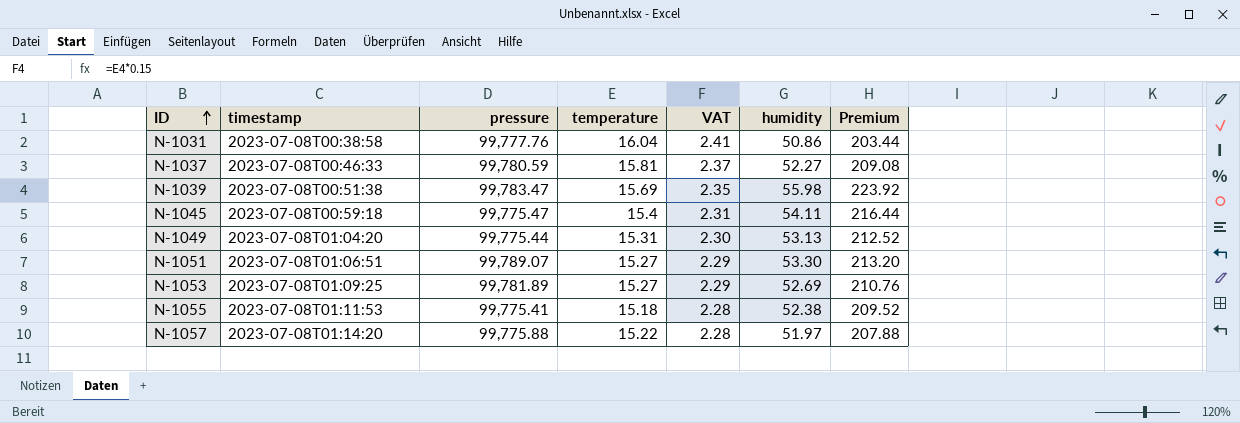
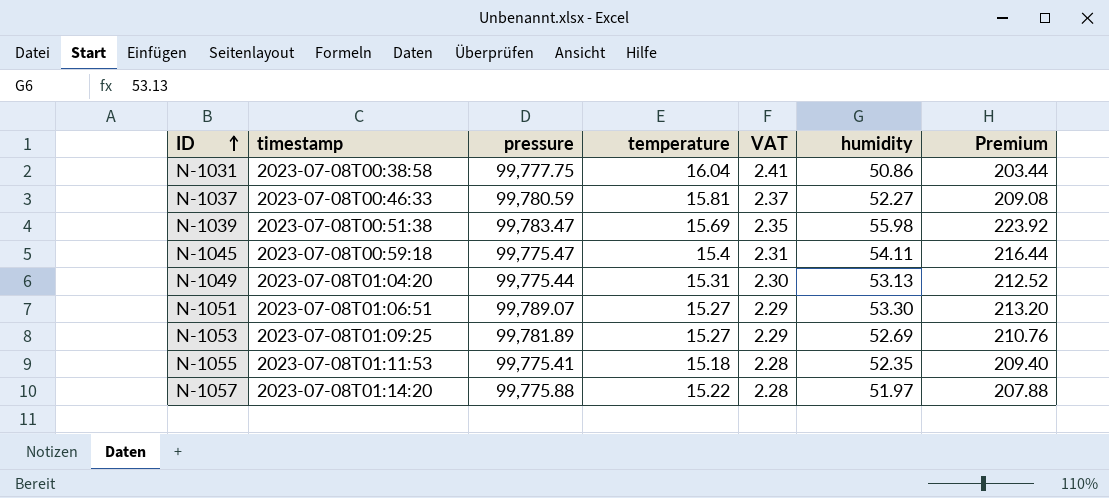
N-1031 | pressure: 99,777.76 -> 99,777.75
N-1055 | humidity: 52.38 -> 52.35
N-1055 | Premium: 209.52 -> 209.40

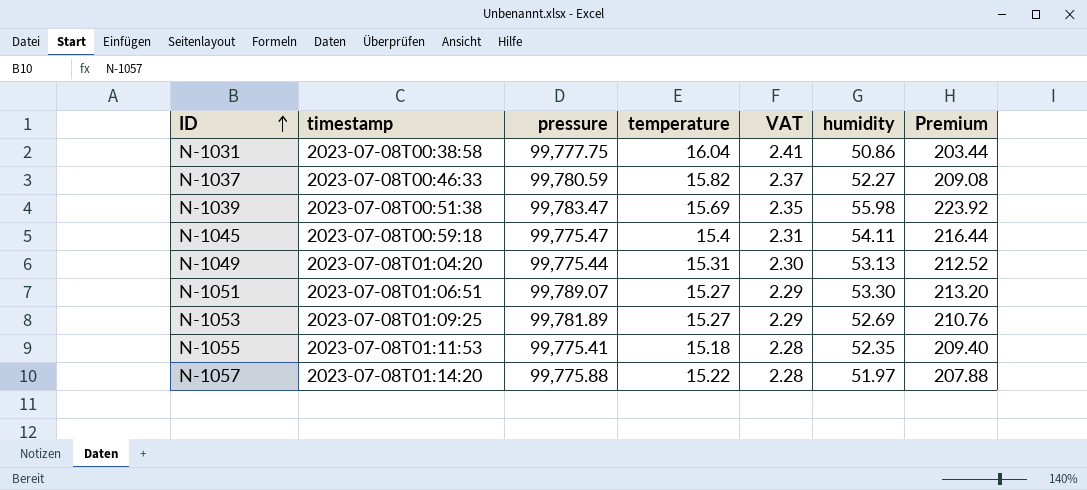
N-1037 | temperature: 15.81 -> 15.82

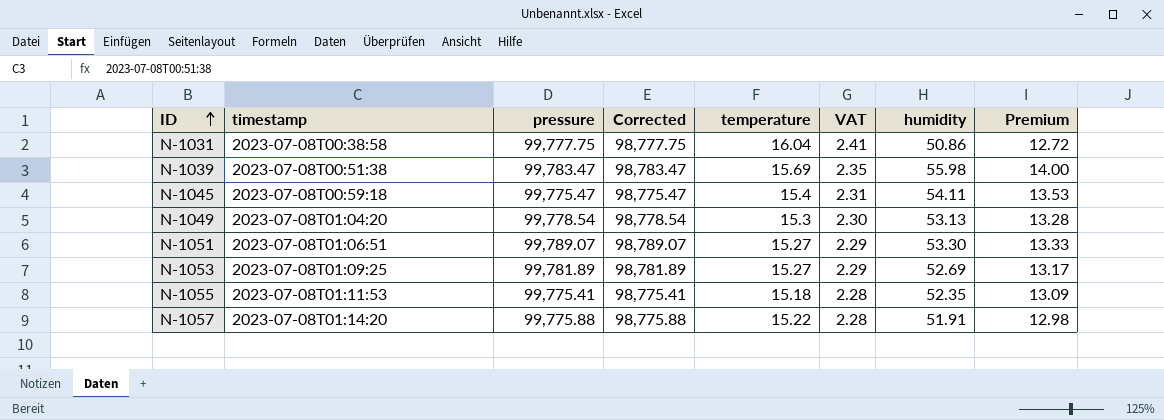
column Corrected | formula: none -> [pressure] - 1000
column Premium | formula: [humidity] * 4 -> [humidity] * 0.25
row N-1037: 2023-07-08T00:46:33 | 99,780.59 | 15.82 | 2.37 | 52.27 | 209.08 -> none
N-1049 | pressure: 99,775.44 -> 99,778.54
N-1049 | temperature: 15.31 -> 15.3
N-1057 | humidity: 51.97 -> 51.91

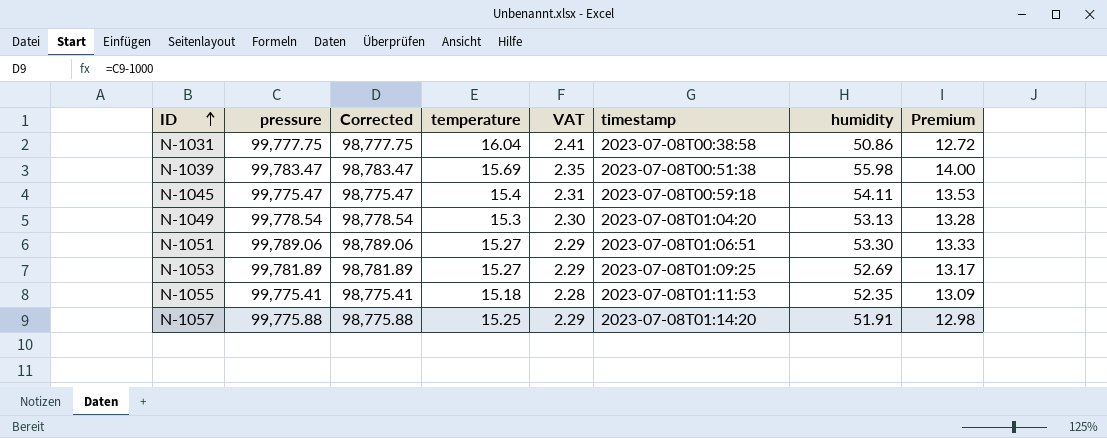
column timestamp | position: 2 -> 6
N-1051 | pressure: 99,789.07 -> 99,789.06
N-1051 | Corrected: 98,789.07 -> 98,789.06
N-1057 | temperature: 15.22 -> 15.25
N-1057 | VAT: 2.28 -> 2.29

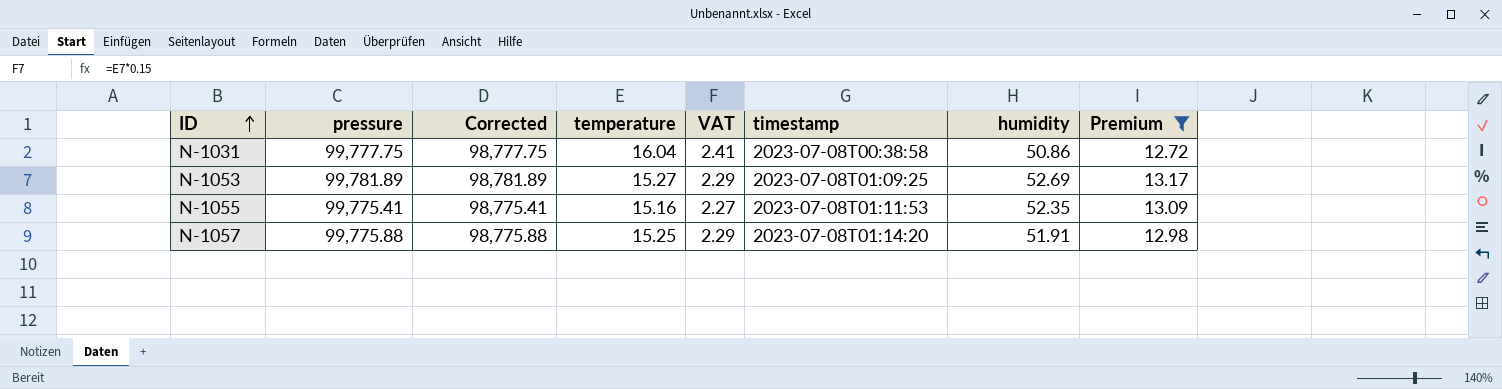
filter: none -> Premium <= 13.17
N-1055 | temperature: 15.18 -> 15.16
N-1055 | VAT: 2.28 -> 2.27

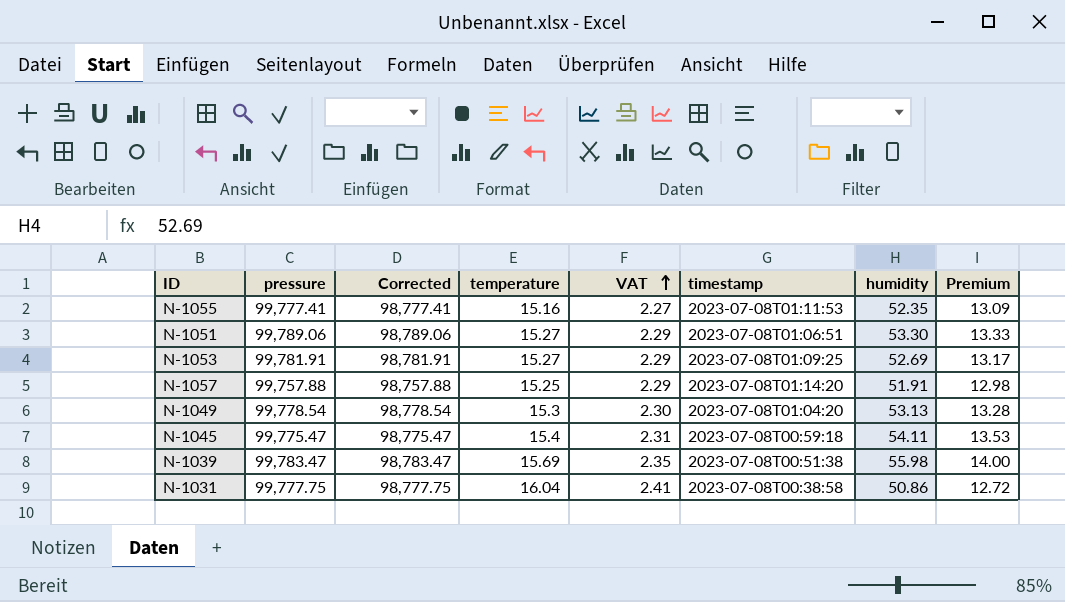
filter: Premium <= 13.17 -> none
row order: ID ascending -> VAT ascending
N-1055 | pressure: 99,775.41 -> 99,777.41
N-1055 | Corrected: 98,775.41 -> 98,777.41
N-1053 | pressure: 99,781.89 -> 99,781.91
N-1053 | Corrected: 98,781.89 -> 98,781.91
N-1057 | pressure: 99,775.88 -> 99,757.88
N-1057 | Corrected: 98,775.88 -> 98,757.88

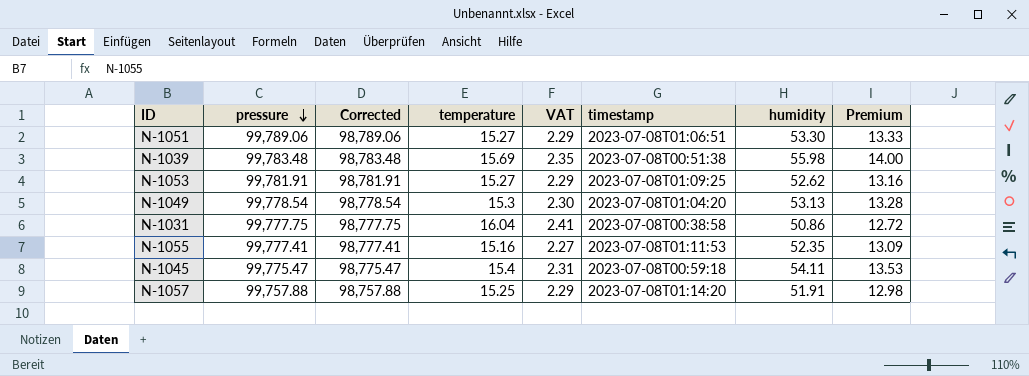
row order: VAT ascending -> pressure descending
N-1039 | pressure: 99,783.47 -> 99,783.48
N-1039 | Corrected: 98,783.47 -> 98,783.48
N-1053 | humidity: 52.69 -> 52.62
N-1053 | Premium: 13.17 -> 13.16

